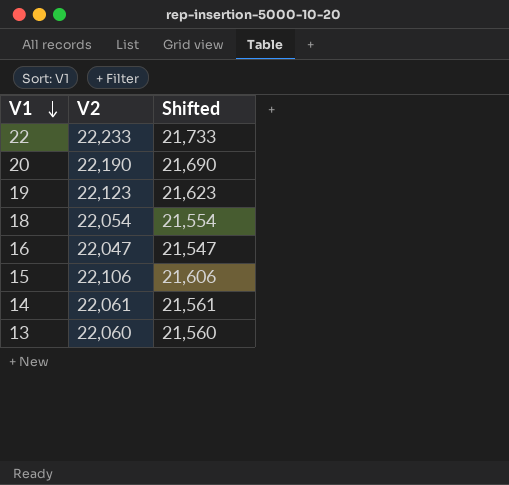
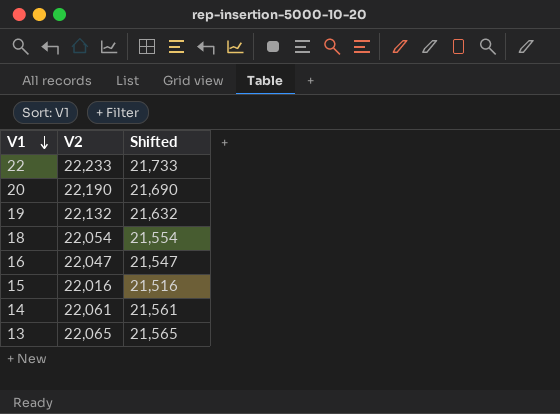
19 | V2: 22,123 -> 22,132
19 | Shifted: 21,623 -> 21,632
15 | V2: 22,106 -> 22,016
15 | Shifted: 21,606 -> 21,516
13 | V2: 22,060 -> 22,065
13 | Shifted: 21,560 -> 21,565

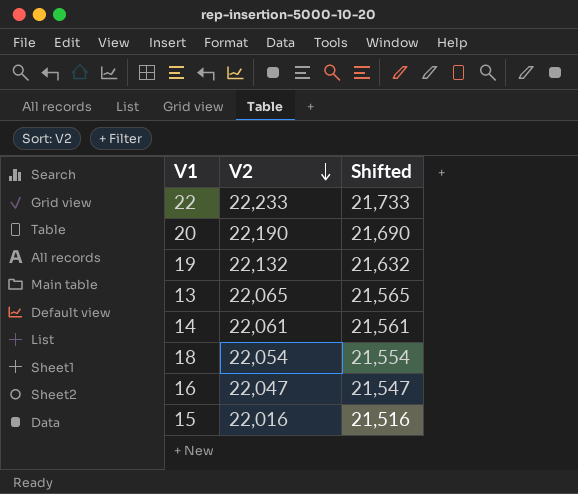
row order: V1 descending -> V2 descending

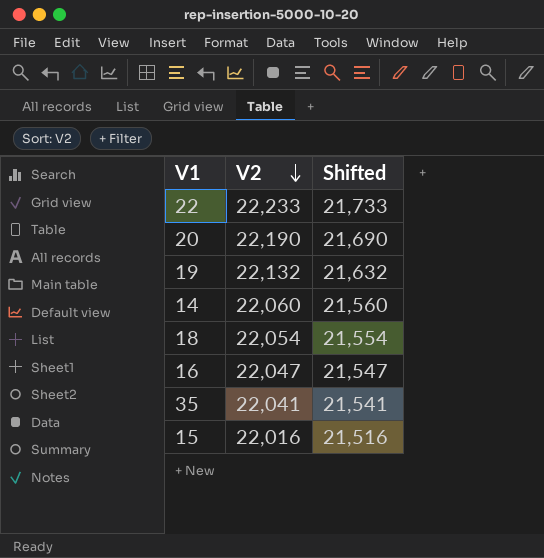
row 13: 22,065 | 21,565 -> none
14 | V2: 22,061 -> 22,060
14 | Shifted: 21,561 -> 21,560
row 35: none -> 22,041 | 21,541

